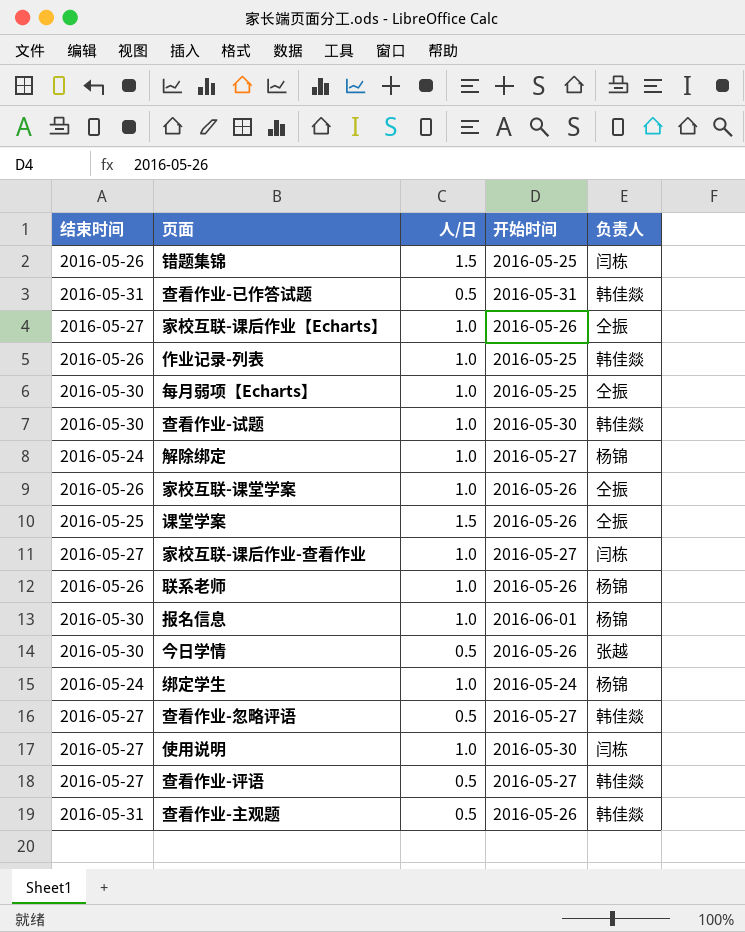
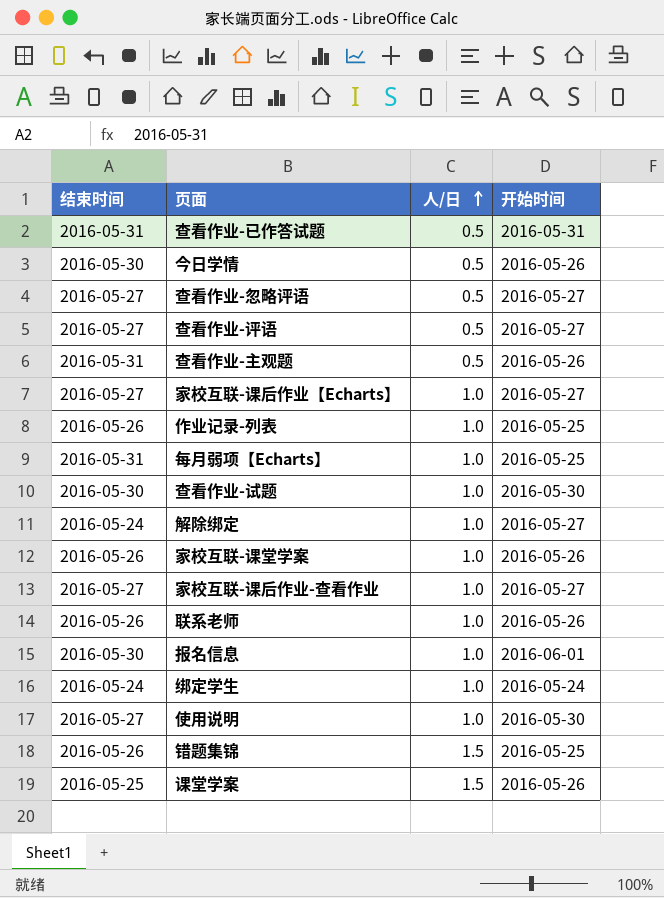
row order: none -> 人/日 ascending
column 负责人 | position: 5 -> none
家校互联-课后作业【Echarts】 | 开始时间: 2016-05-26 -> 2016-05-27
每月弱项【Echarts】 | 结束时间: 2016-05-30 -> 2016-05-31

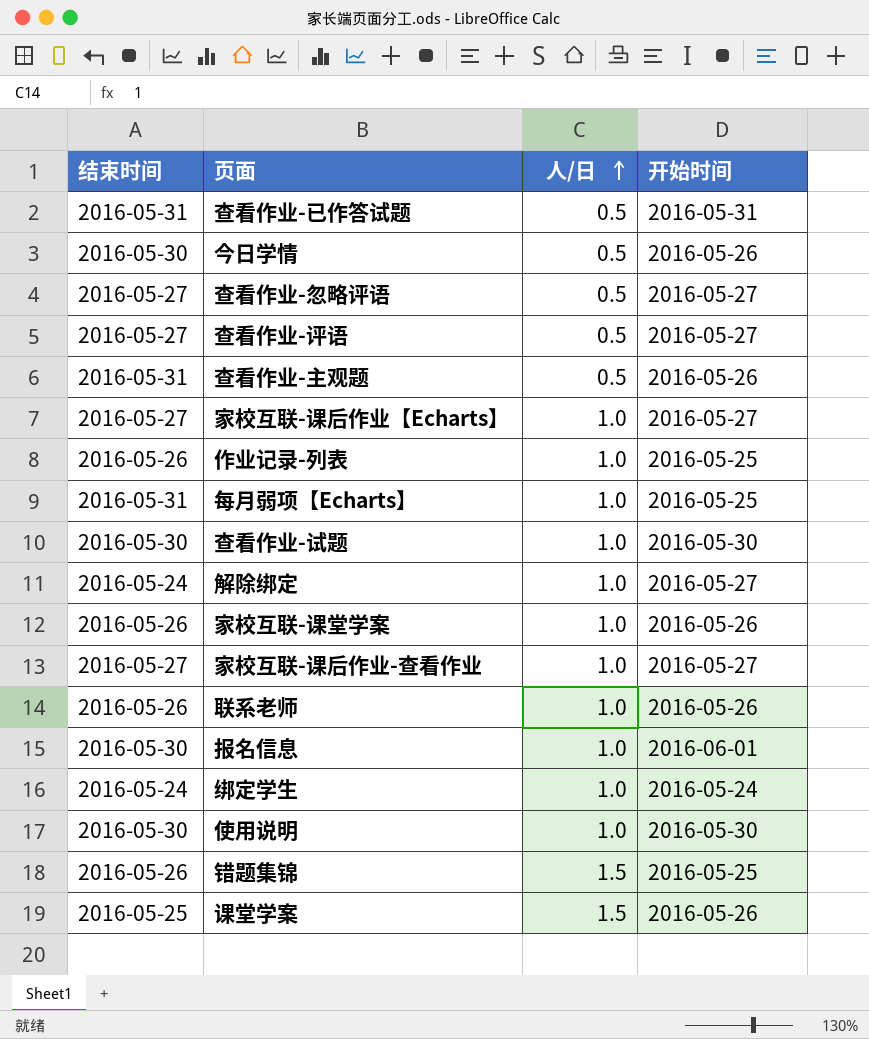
使用说明 | 结束时间: 2016-05-27 -> 2016-05-30

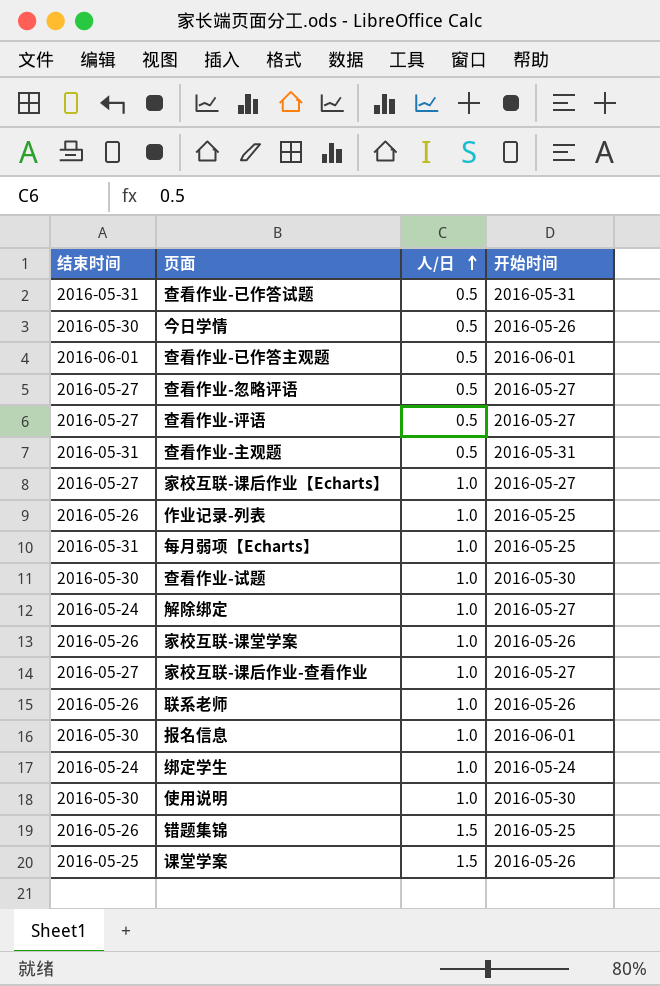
row 查看作业-已作答主观题: none -> 2016-06-01 | 0.5 | 2016-06-01
查看作业-主观题 | 开始时间: 2016-05-26 -> 2016-05-31

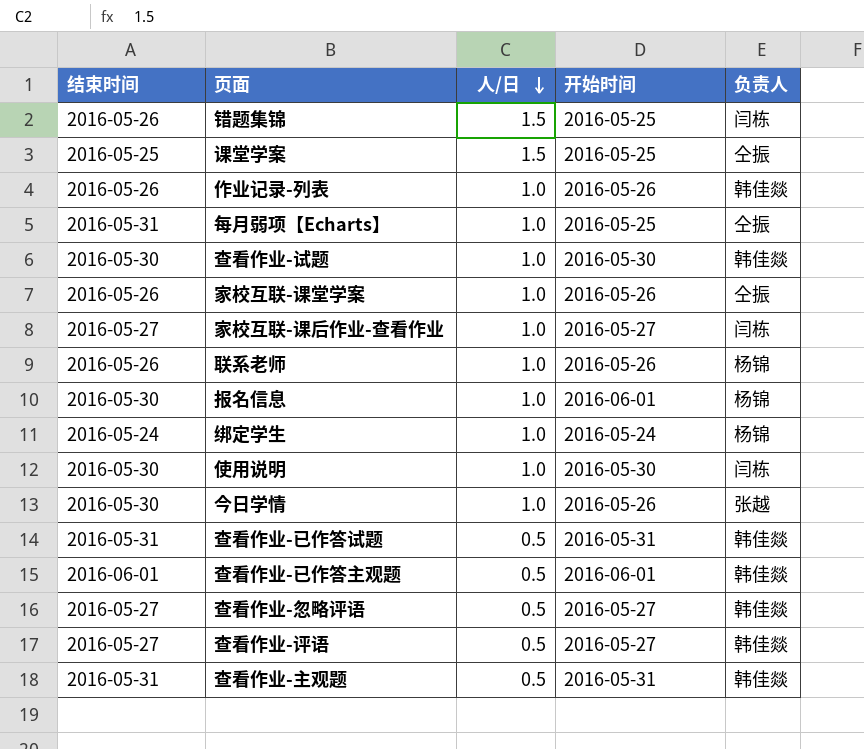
row order: 人/日 ascending -> 人/日 descending
column 负责人 | position: none -> 5
row 家校互联-课后作业【Echarts】: 2016-05-27 | 1.0 | 2016-05-27 -> none
row 解除绑定: 2016-05-24 | 1.0 | 2016-05-27 -> none
课堂学案 | 开始时间: 2016-05-26 -> 2016-05-25
作业记录-列表 | 开始时间: 2016-05-25 -> 2016-05-26
今日学情 | 人/日: 0.5 -> 1.0

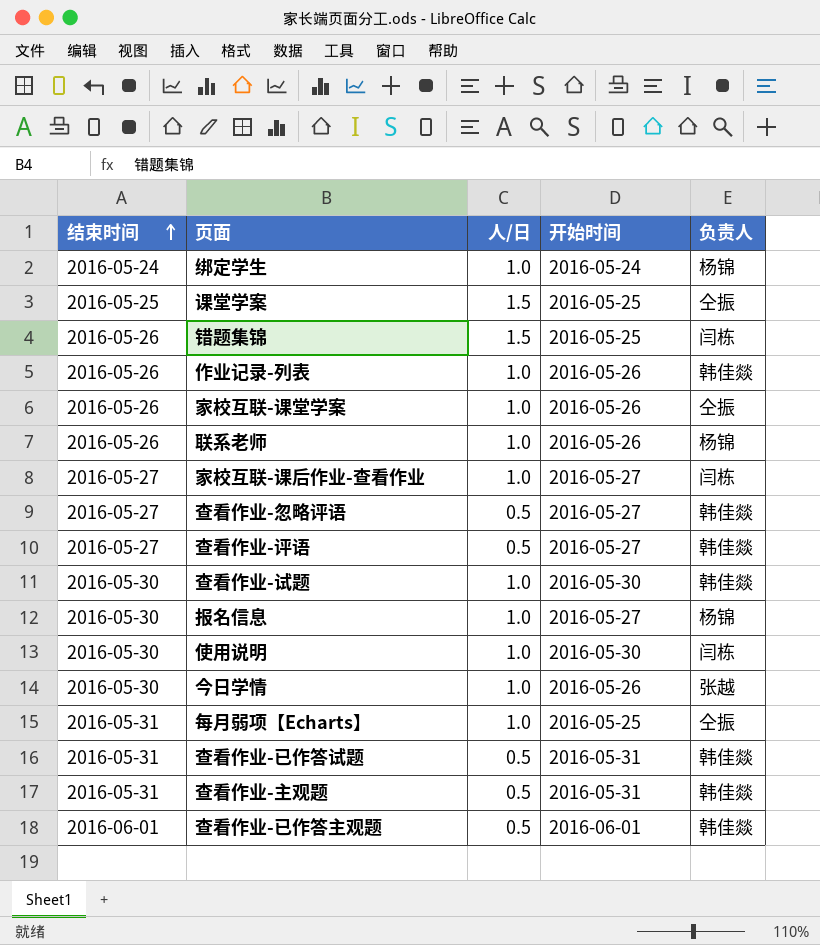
row order: 人/日 descending -> 结束时间 ascending
报名信息 | 开始时间: 2016-06-01 -> 2016-05-27

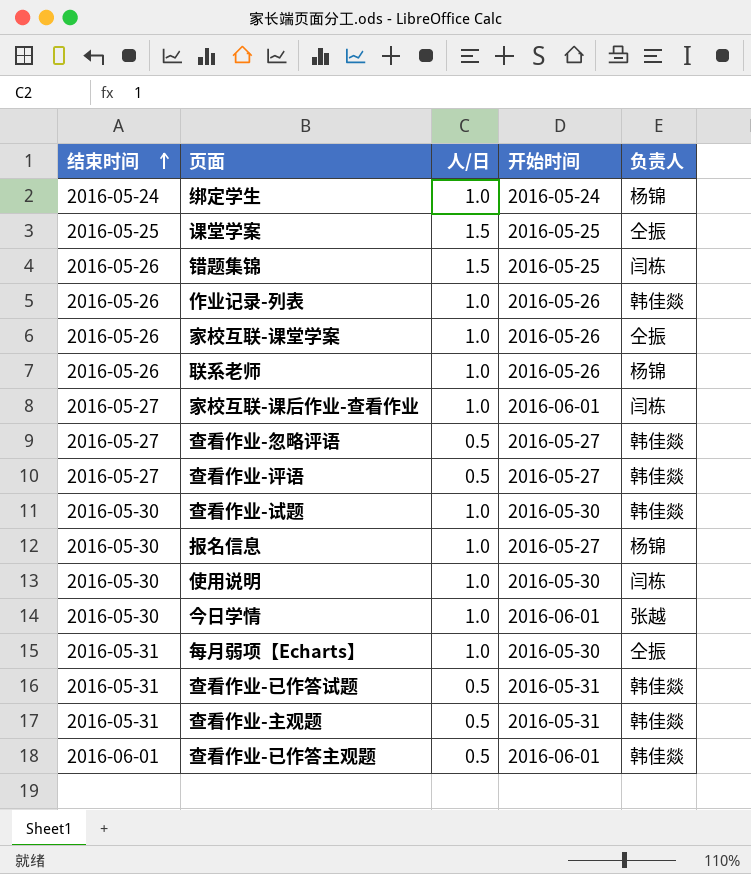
家校互联-课后作业-查看作业 | 开始时间: 2016-05-27 -> 2016-06-01
今日学情 | 开始时间: 2016-05-26 -> 2016-06-01
每月弱项【Echarts】 | 开始时间: 2016-05-25 -> 2016-05-30

